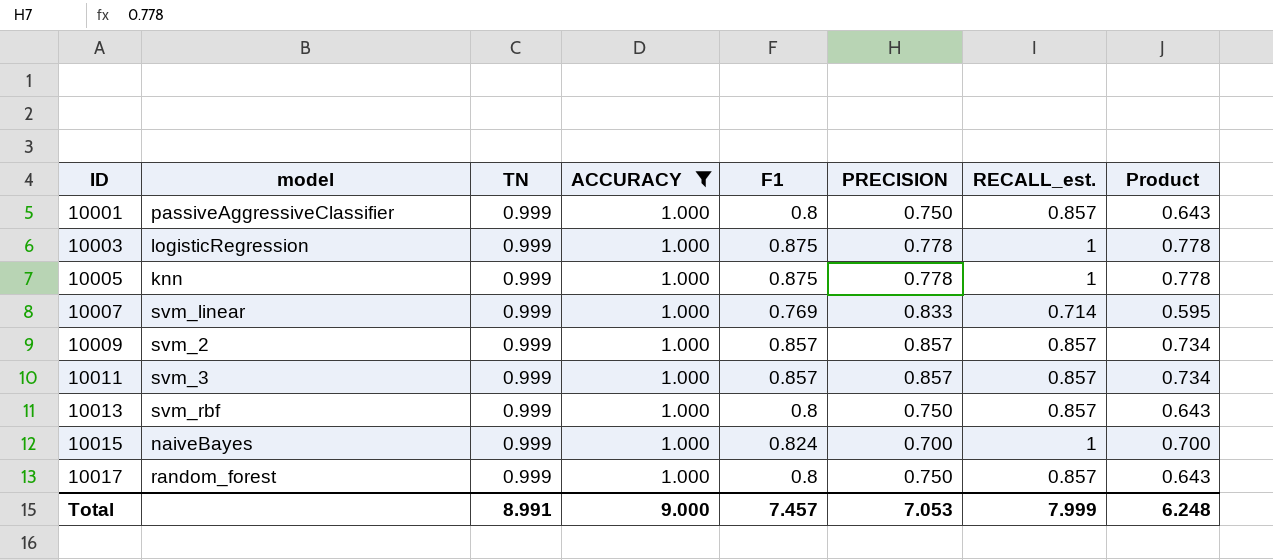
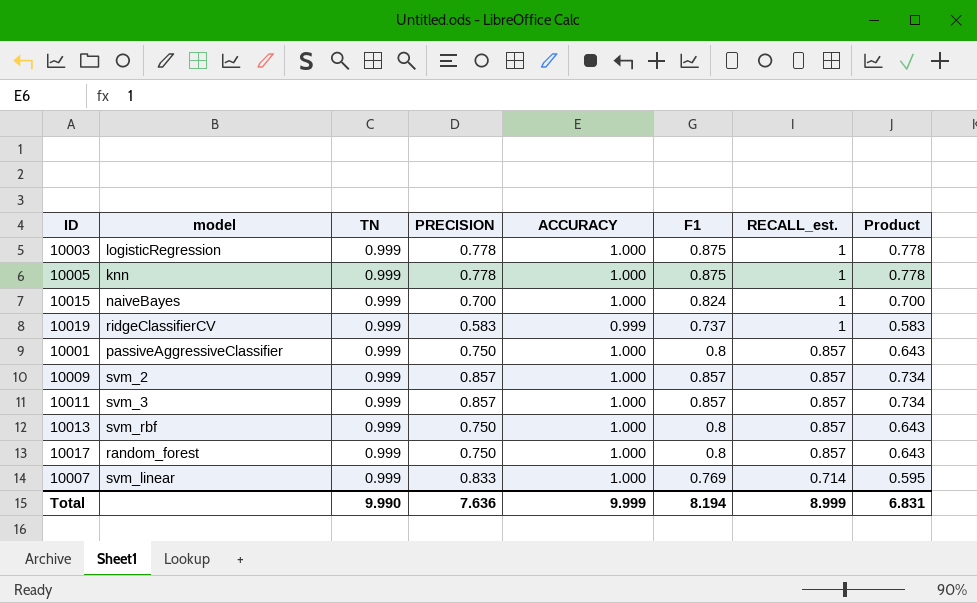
filter: ACCURACY = 1.000 -> none
row order: ID ascending -> RECALL_est. descending
column PRECISION | position: 6 -> 4
Total | TN: 8.991 -> 9.990
Total | PRECISION: 7.053 -> 7.636
Total | ACCURACY: 9.000 -> 9.999
Total | F1: 7.457 -> 8.194
Total | RECALL_est.: 7.999 -> 8.999
Total | Product: 6.248 -> 6.831

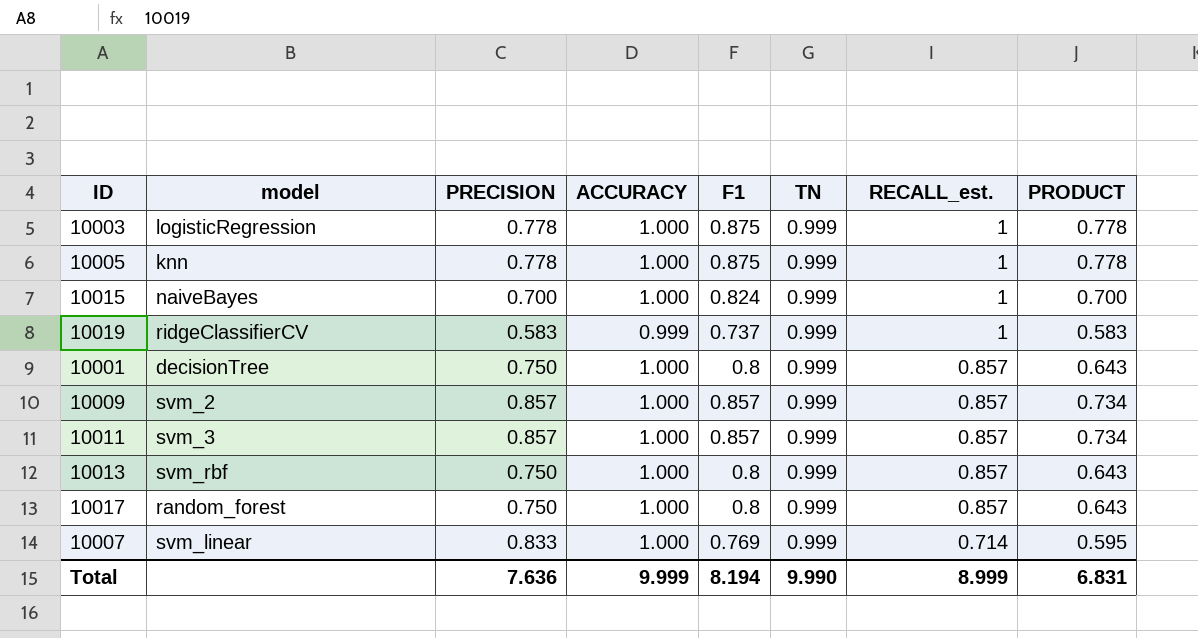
column TN | position: 3 -> 6
column name: Product -> PRODUCT
10001 | model: passiveAggressiveClassifier -> decisionTree

